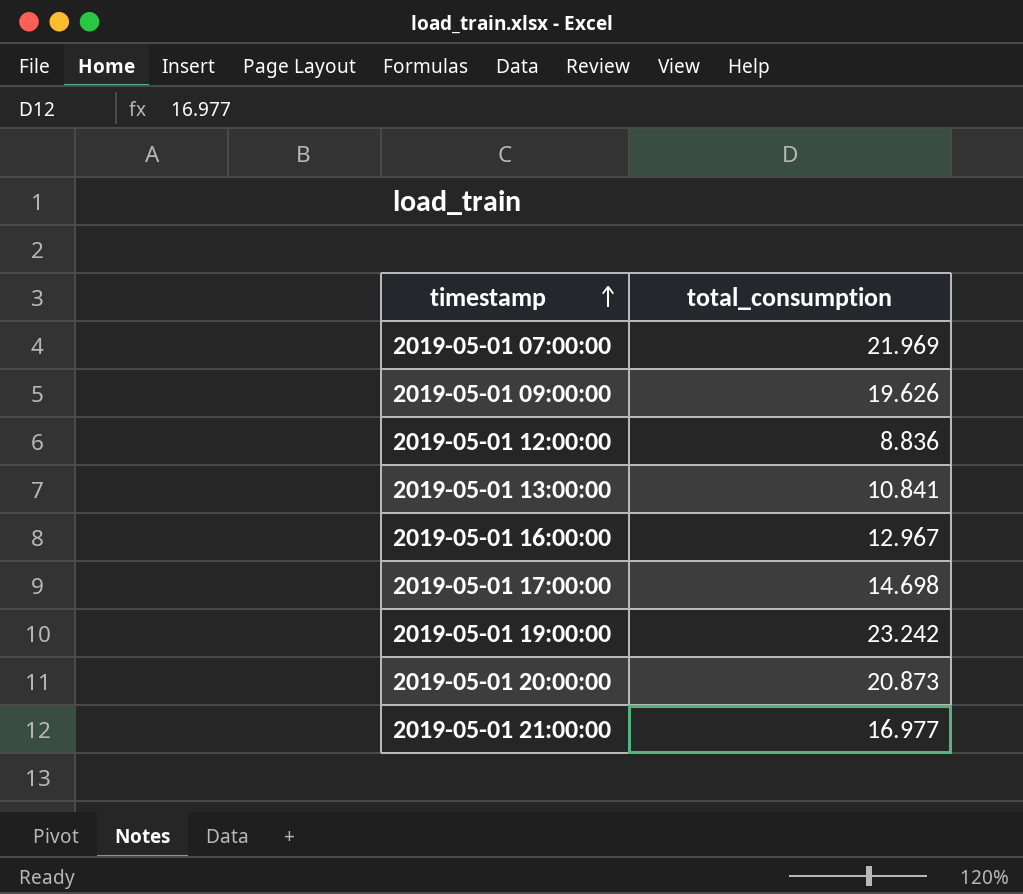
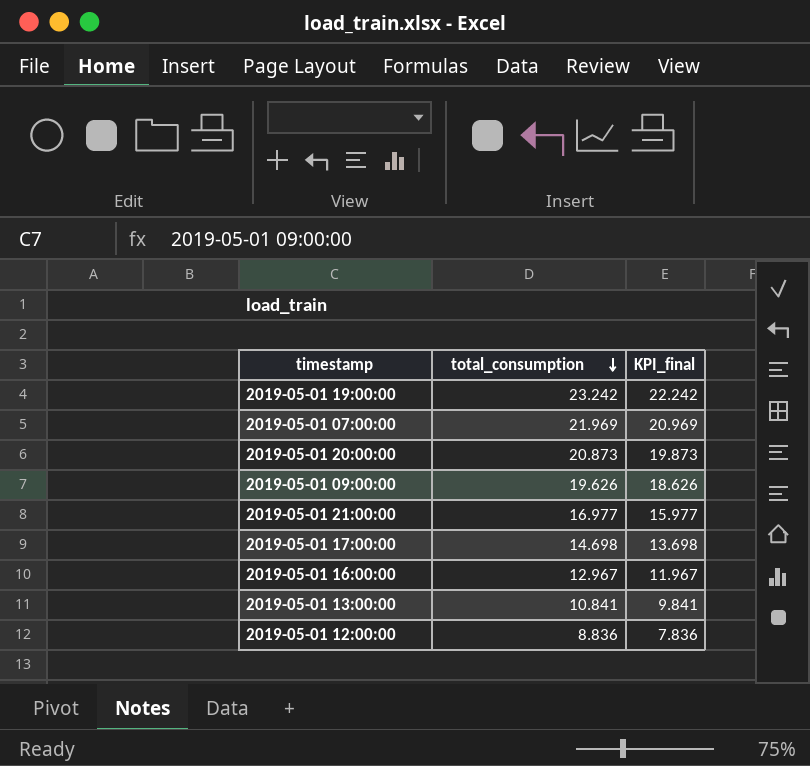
row order: timestamp ascending -> total_consumption descending
column KPI_final | formula: none -> [total_consumption] - 1

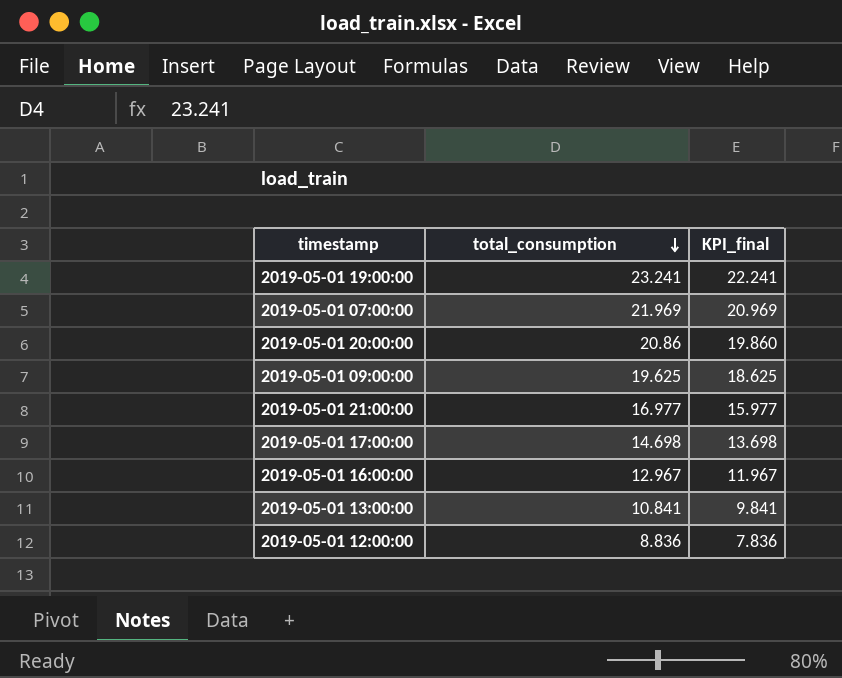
2019-05-01 19:00:00 | total_consumption: 23.242 -> 23.241
2019-05-01 19:00:00 | KPI_final: 22.242 -> 22.241
2019-05-01 20:00:00 | total_consumption: 20.873 -> 20.86
2019-05-01 20:00:00 | KPI_final: 19.873 -> 19.860
2019-05-01 09:00:00 | total_consumption: 19.626 -> 19.625
2019-05-01 09:00:00 | KPI_final: 18.626 -> 18.625

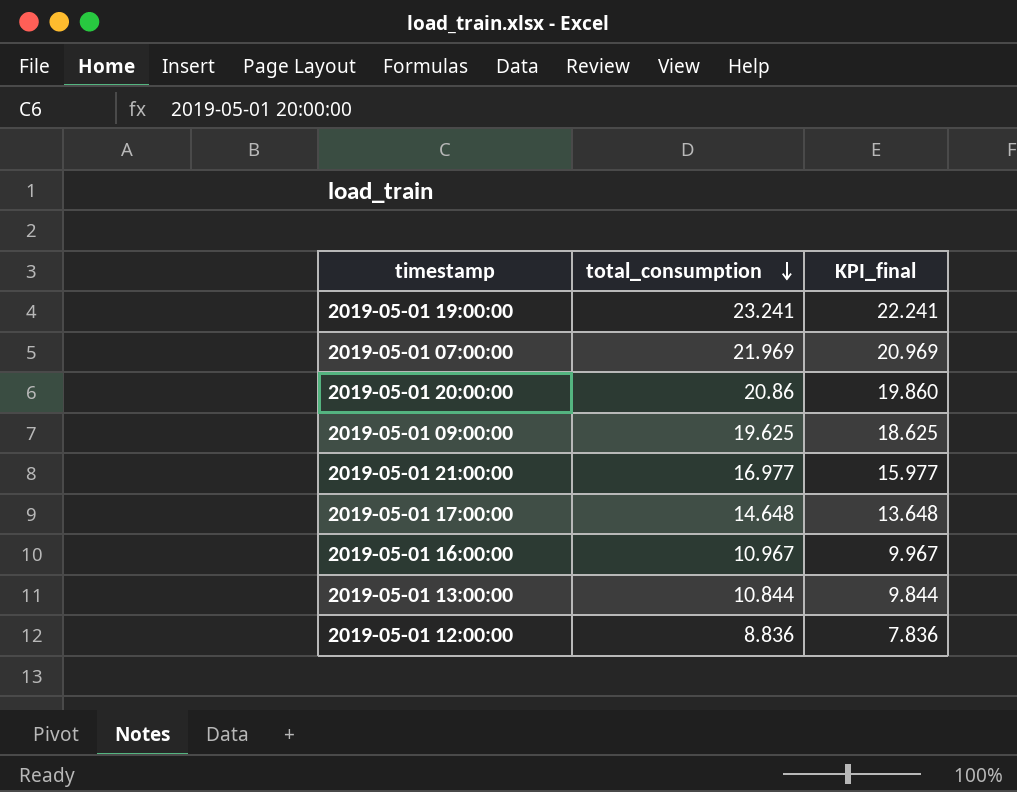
2019-05-01 17:00:00 | total_consumption: 14.698 -> 14.648
2019-05-01 17:00:00 | KPI_final: 13.698 -> 13.648
2019-05-01 16:00:00 | total_consumption: 12.967 -> 10.967
2019-05-01 16:00:00 | KPI_final: 11.967 -> 9.967
2019-05-01 13:00:00 | total_consumption: 10.841 -> 10.844
2019-05-01 13:00:00 | KPI_final: 9.841 -> 9.844

